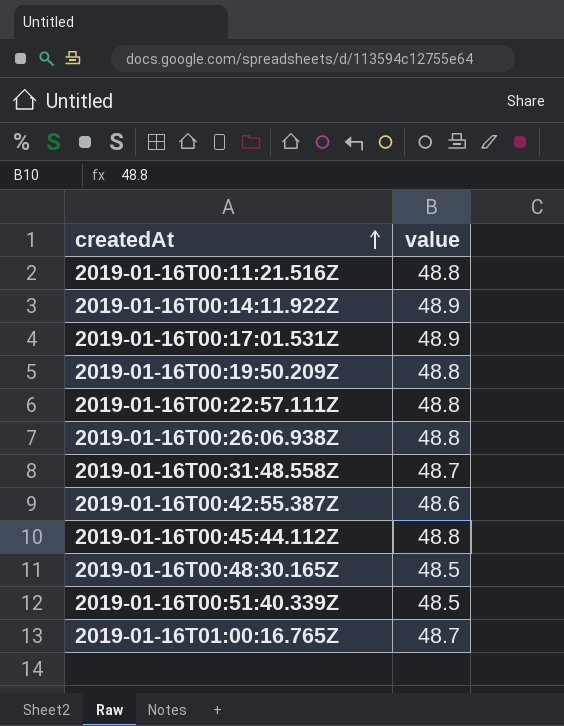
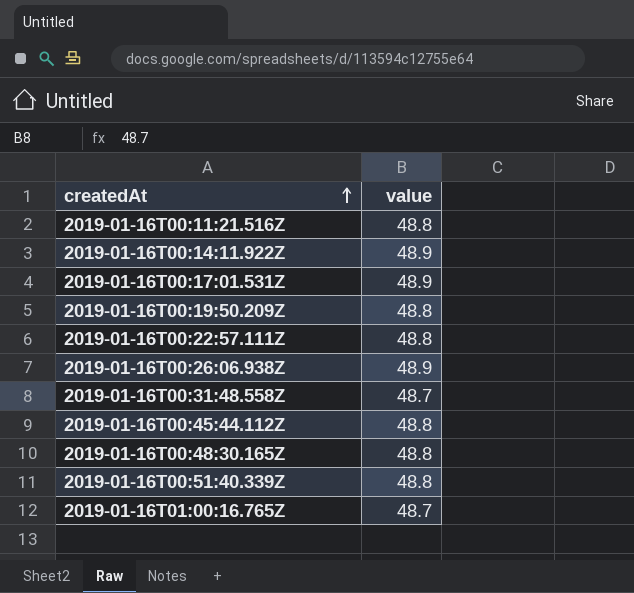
row 2019-01-16T00:42:55.387Z: 48.6 -> none
2019-01-16T00:26:06.938Z | value: 48.8 -> 48.9
2019-01-16T00:48:30.165Z | value: 48.5 -> 48.8
2019-01-16T00:51:40.339Z | value: 48.5 -> 48.8

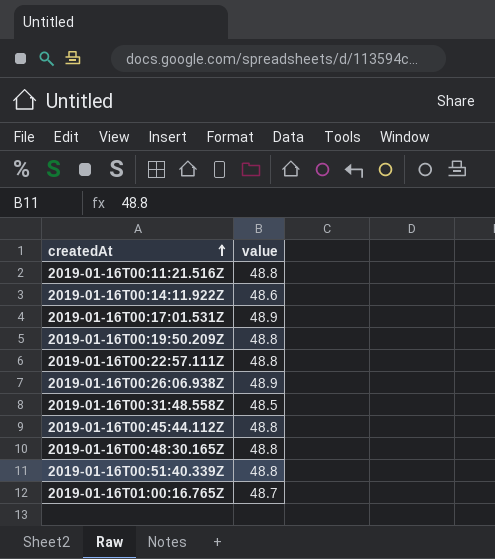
2019-01-16T00:14:11.922Z | value: 48.9 -> 48.6
2019-01-16T00:31:48.558Z | value: 48.7 -> 48.5

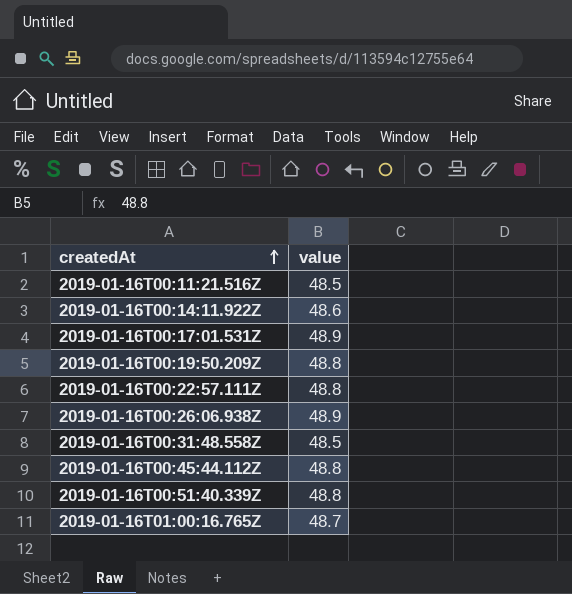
row 2019-01-16T00:48:30.165Z: 48.8 -> none
2019-01-16T00:11:21.516Z | value: 48.8 -> 48.5

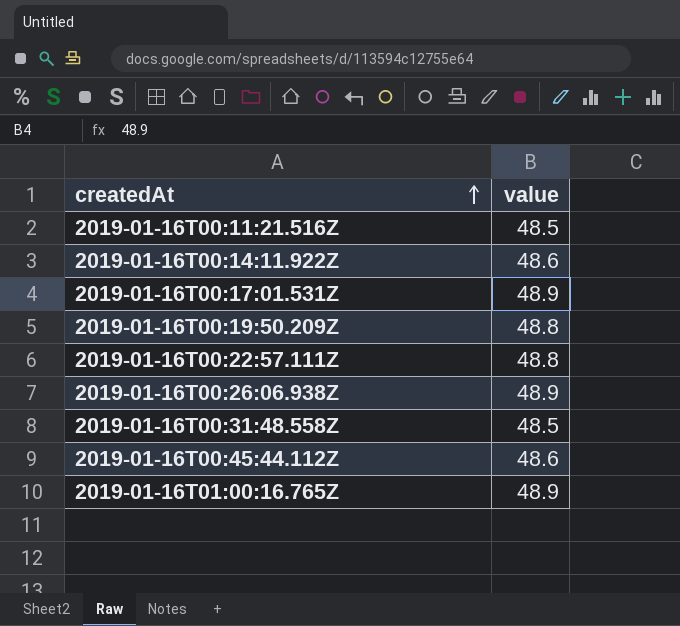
row 2019-01-16T00:51:40.339Z: 48.8 -> none
2019-01-16T00:45:44.112Z | value: 48.8 -> 48.6
2019-01-16T01:00:16.765Z | value: 48.7 -> 48.9

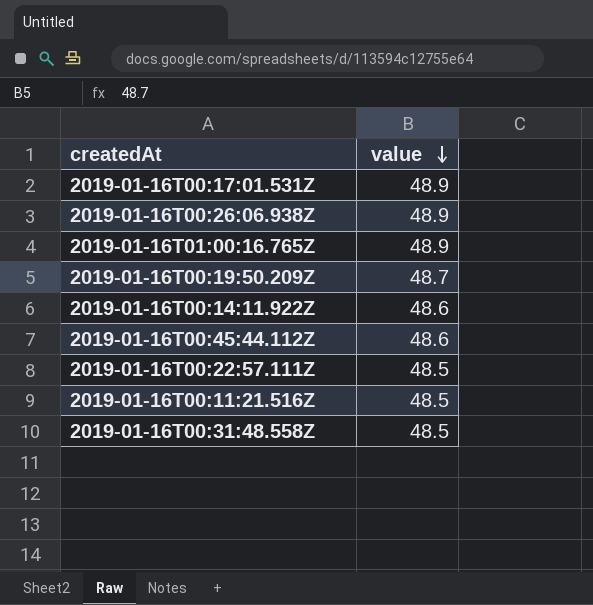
row order: createdAt ascending -> value descending
2019-01-16T00:19:50.209Z | value: 48.8 -> 48.7
2019-01-16T00:22:57.111Z | value: 48.8 -> 48.5

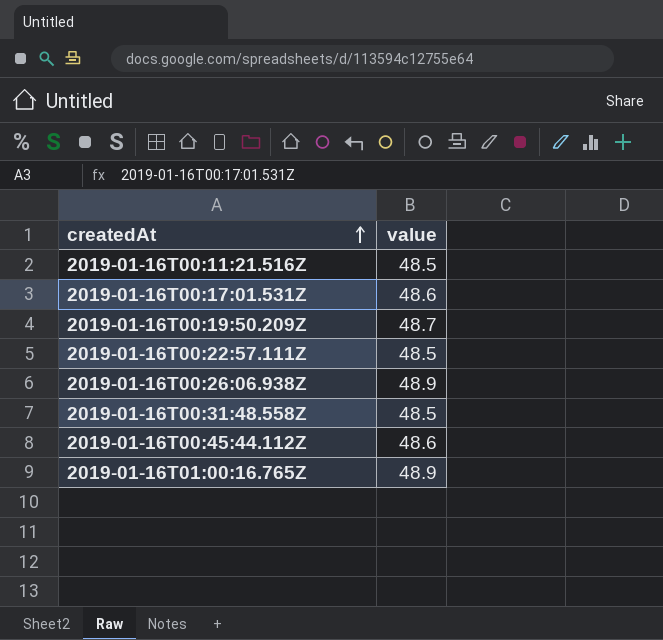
row order: value descending -> createdAt ascending
row 2019-01-16T00:14:11.922Z: 48.6 -> none
2019-01-16T00:17:01.531Z | value: 48.9 -> 48.6

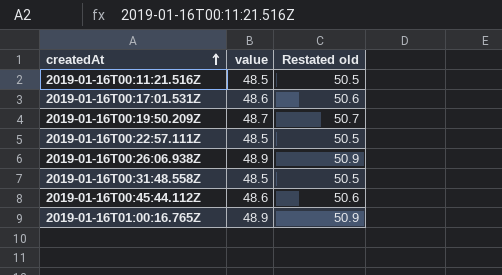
column Restated old | formula: none -> [value] + 2

